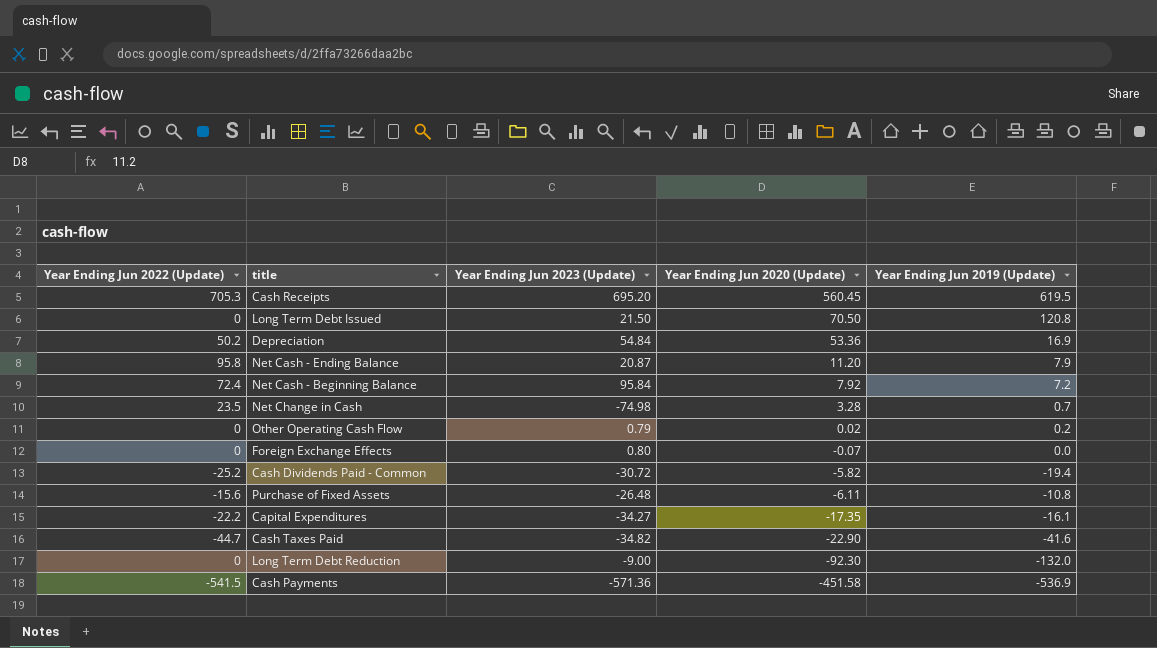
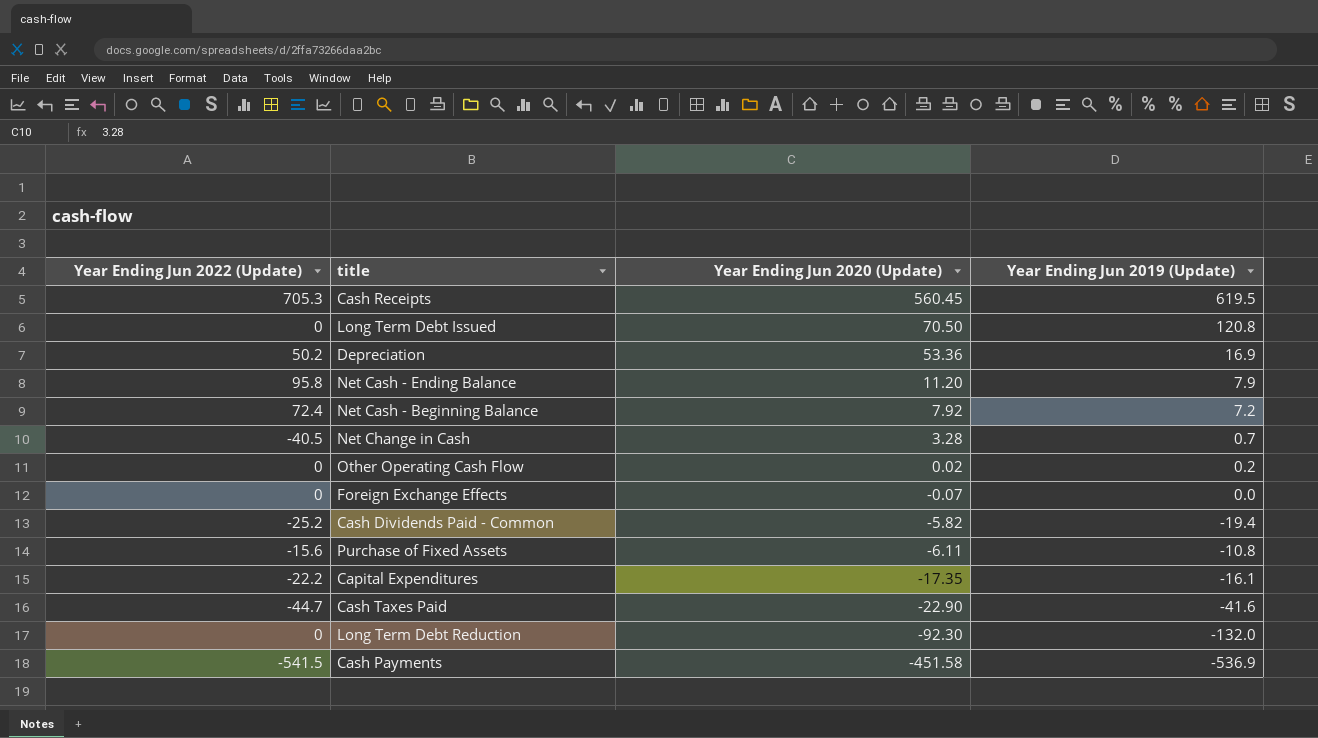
column Year Ending Jun 2023 (Update) | position: 3 -> none
Net Change in Cash | Year Ending Jun 2022 (Update): 23.5 -> -40.5

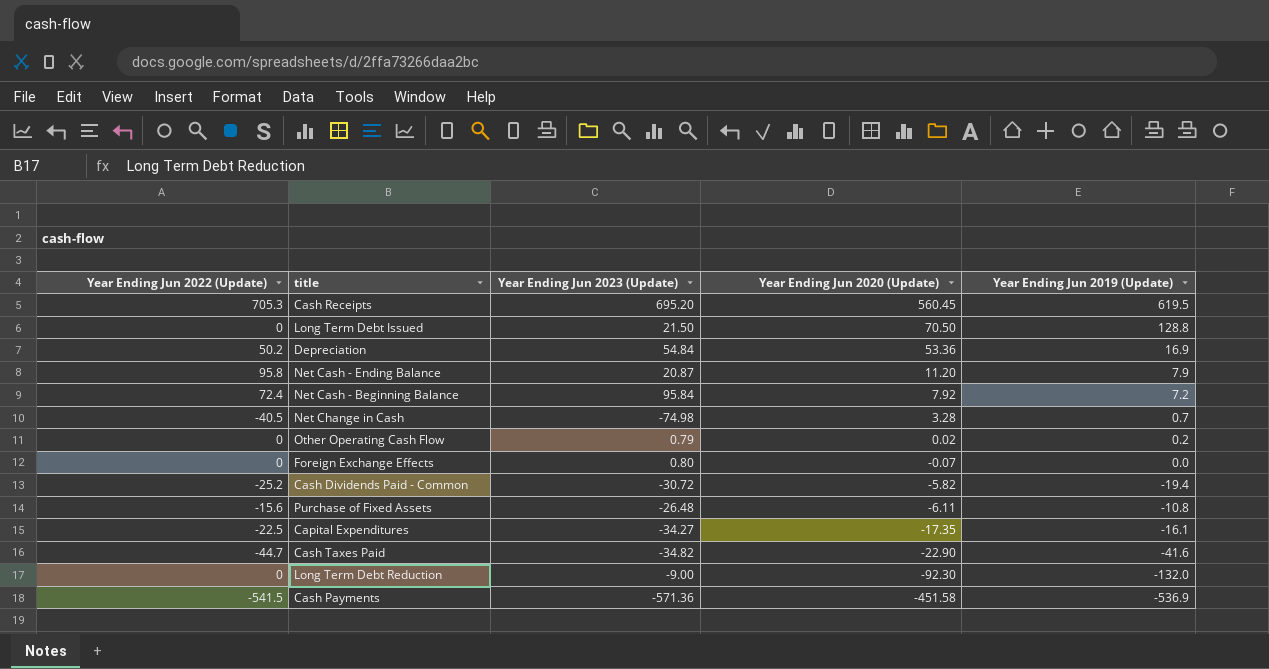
column Year Ending Jun 2023 (Update) | position: none -> 3
Long Term Debt Issued | Year Ending Jun 2019 (Update): 120.8 -> 128.8
Capital Expenditures | Year Ending Jun 2022 (Update): -22.2 -> -22.5

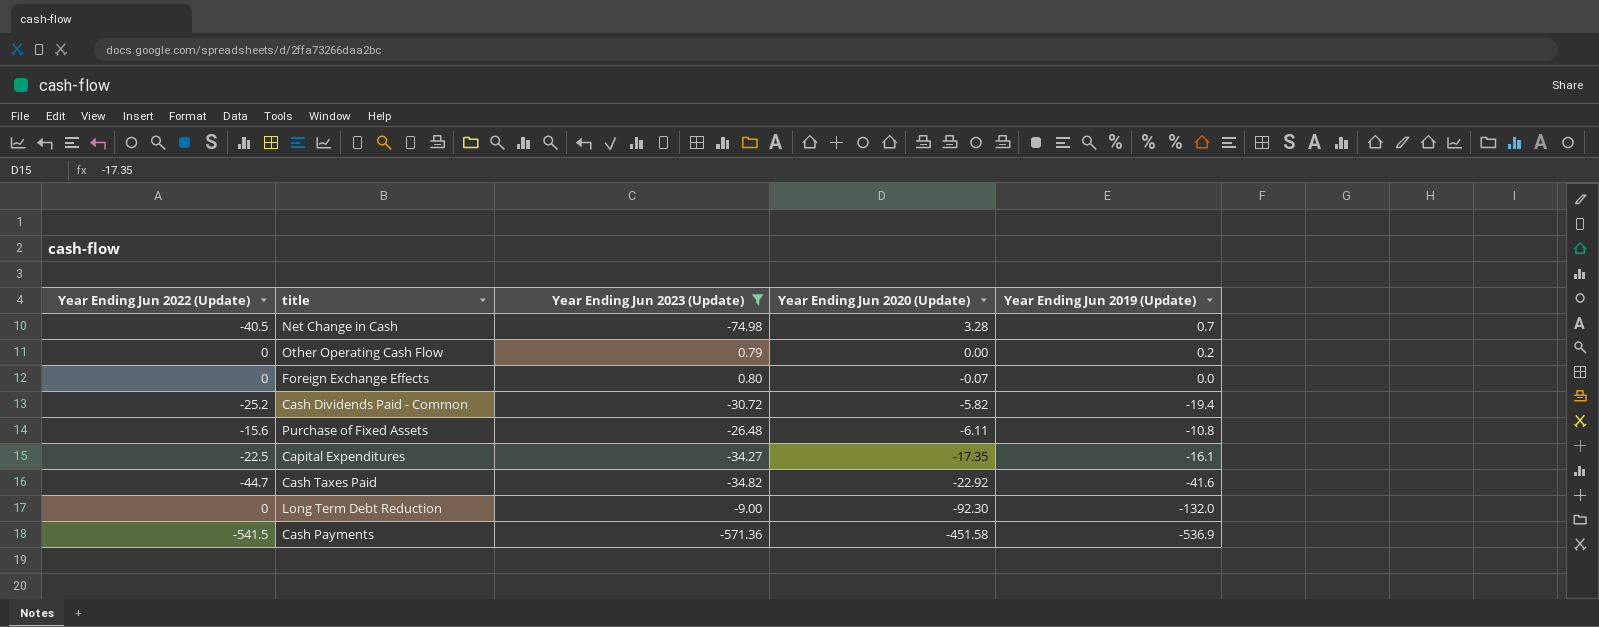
filter: none -> Year Ending Jun 2023 (Update) <= 0.80
Other Operating Cash Flow | Year Ending Jun 2020 (Update): 0.02 -> 0.00
Cash Taxes Paid | Year Ending Jun 2020 (Update): -22.90 -> -22.92

